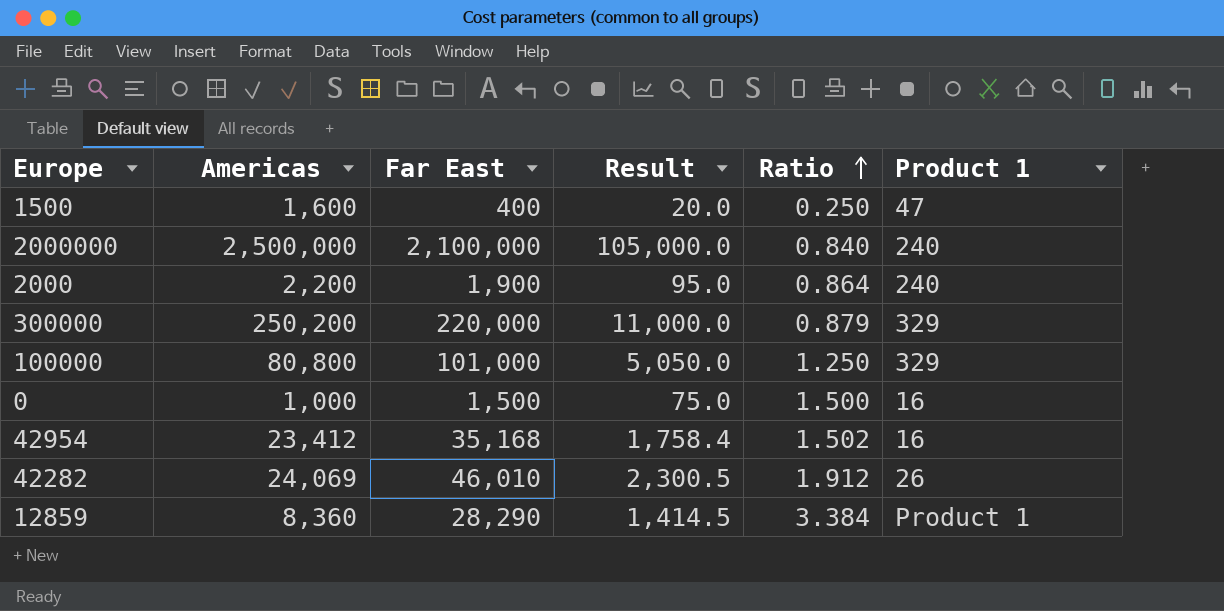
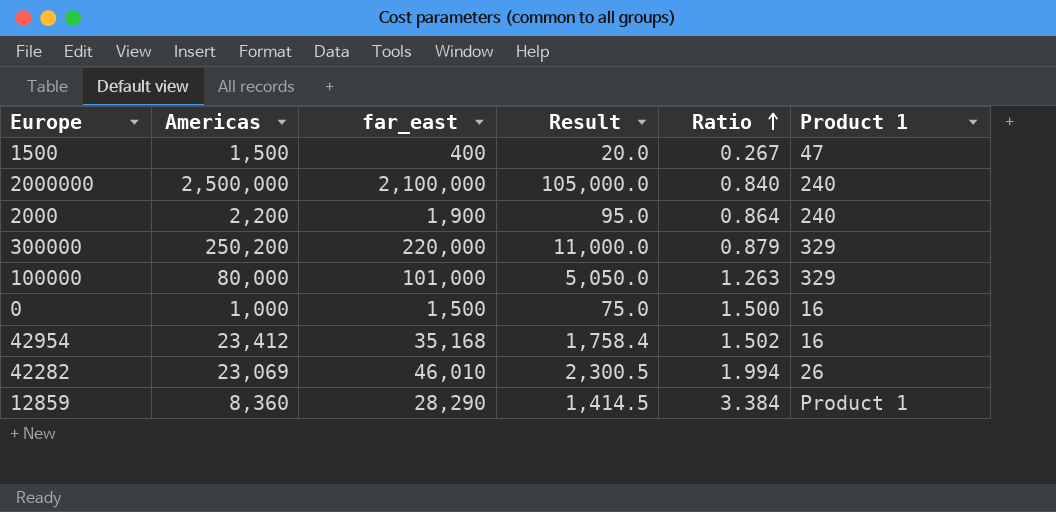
column name: Far East -> far_east
1500 | Americas: 1,600 -> 1,500
1500 | Ratio: 0.250 -> 0.267
100000 | Americas: 80,800 -> 80,000
100000 | Ratio: 1.250 -> 1.263
42282 | Americas: 24,069 -> 23,069
42282 | Ratio: 1.912 -> 1.994

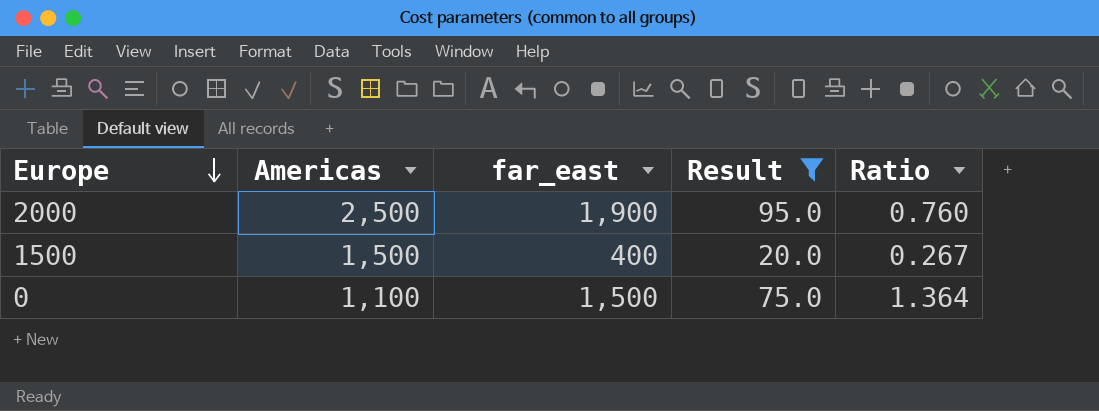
filter: none -> Result <= 95.0
row order: Ratio ascending -> Europe descending
column Product 1 | position: 6 -> none
2000 | Americas: 2,200 -> 2,500
2000 | Ratio: 0.864 -> 0.760
0 | Americas: 1,000 -> 1,100
0 | Ratio: 1.500 -> 1.364

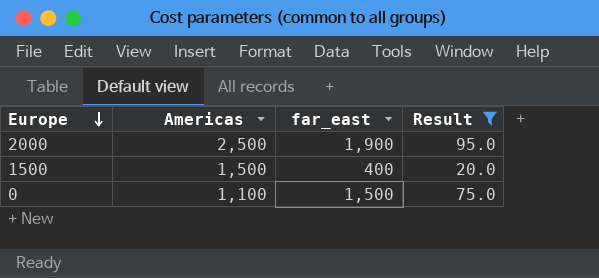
column Ratio | formula: [far_east] / [Americas] -> none

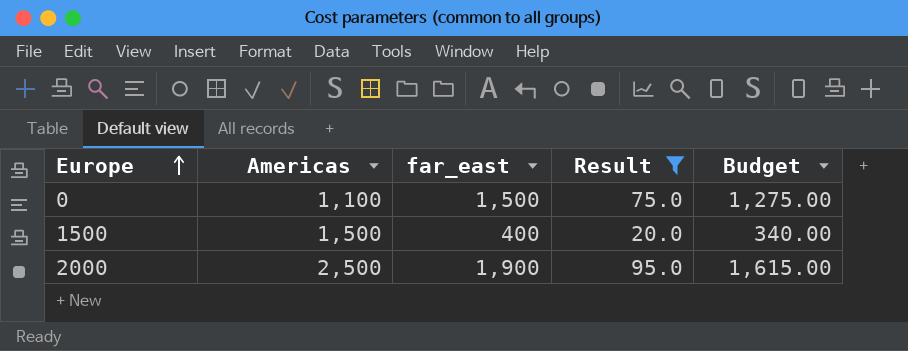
row order: Europe descending -> Europe ascending
column Budget | formula: none -> [far_east] * 0.85

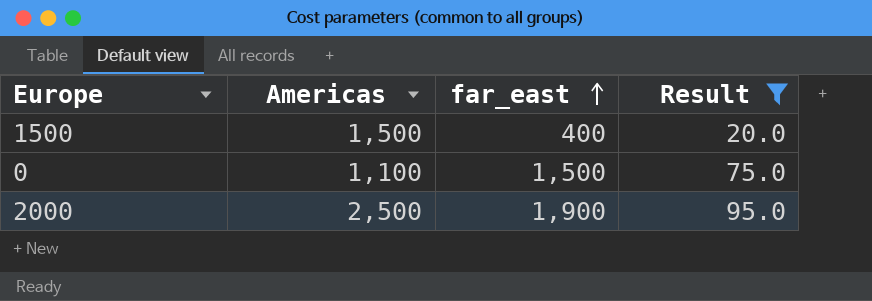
row order: Europe ascending -> far_east ascending
column Budget | formula: [far_east] * 0.85 -> none

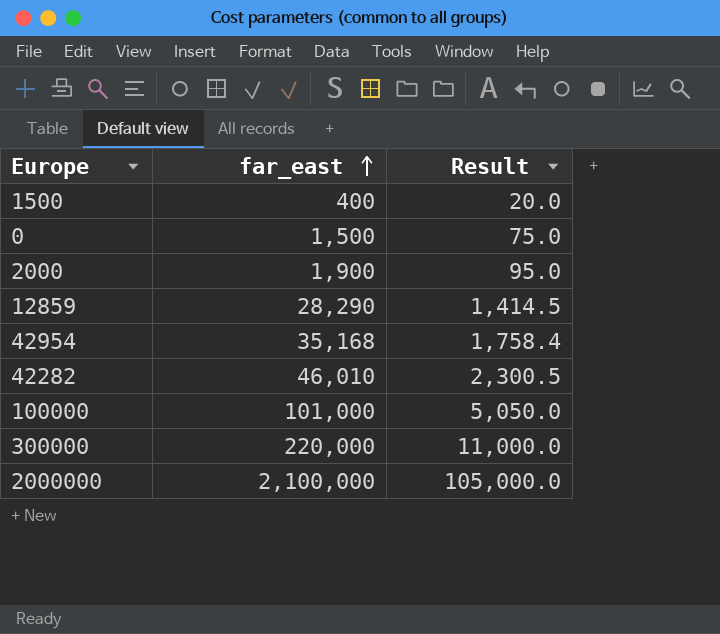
filter: Result <= 95.0 -> none
column Americas | position: 2 -> none

